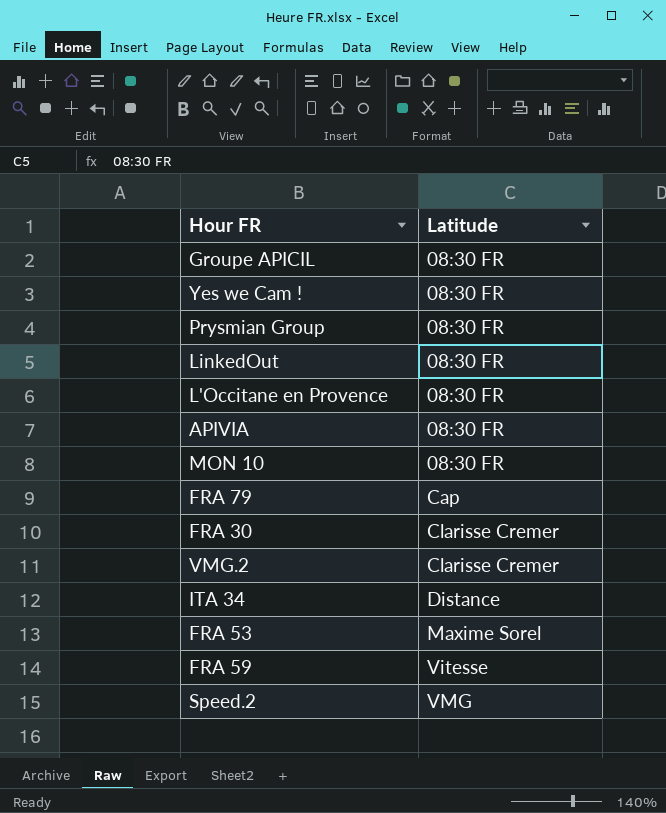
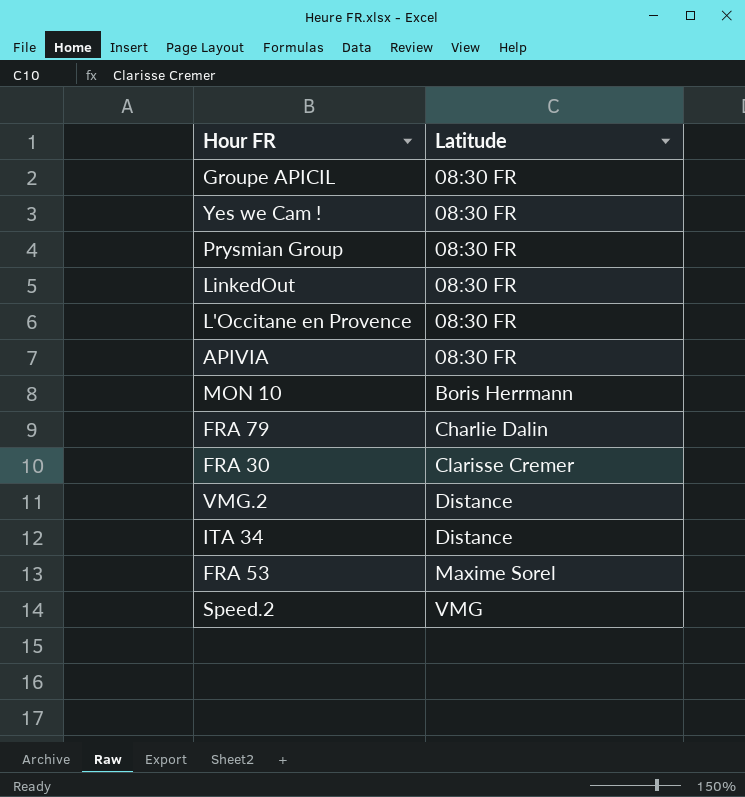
row FRA 59: Vitesse -> none
MON 10 | Latitude: 08:30 FR -> Boris Herrmann
FRA 79 | Latitude: Cap -> Charlie Dalin
VMG.2 | Latitude: Clarisse Cremer -> Distance

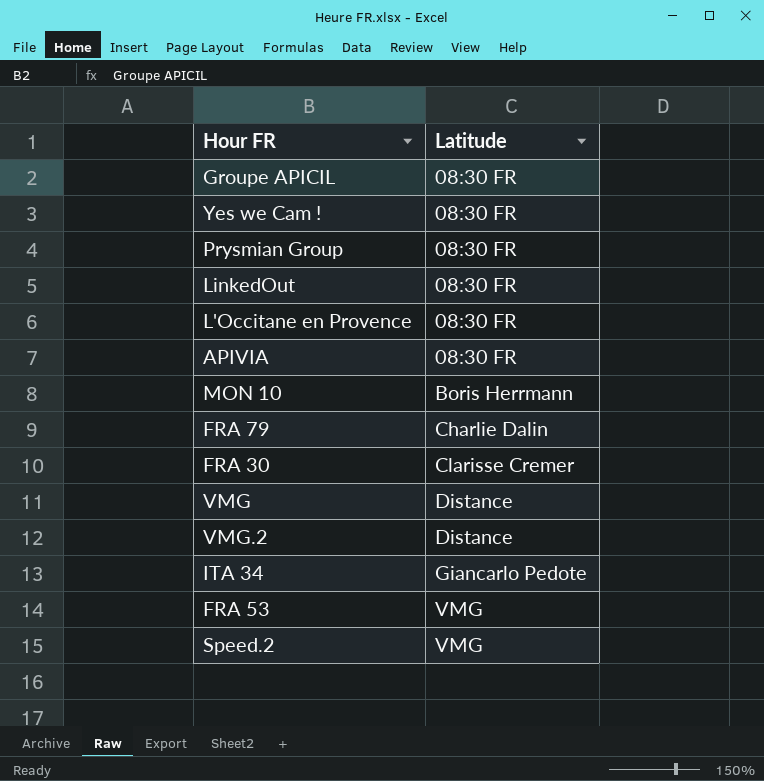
row VMG: none -> Distance
ITA 34 | Latitude: Distance -> Giancarlo Pedote
FRA 53 | Latitude: Maxime Sorel -> VMG

